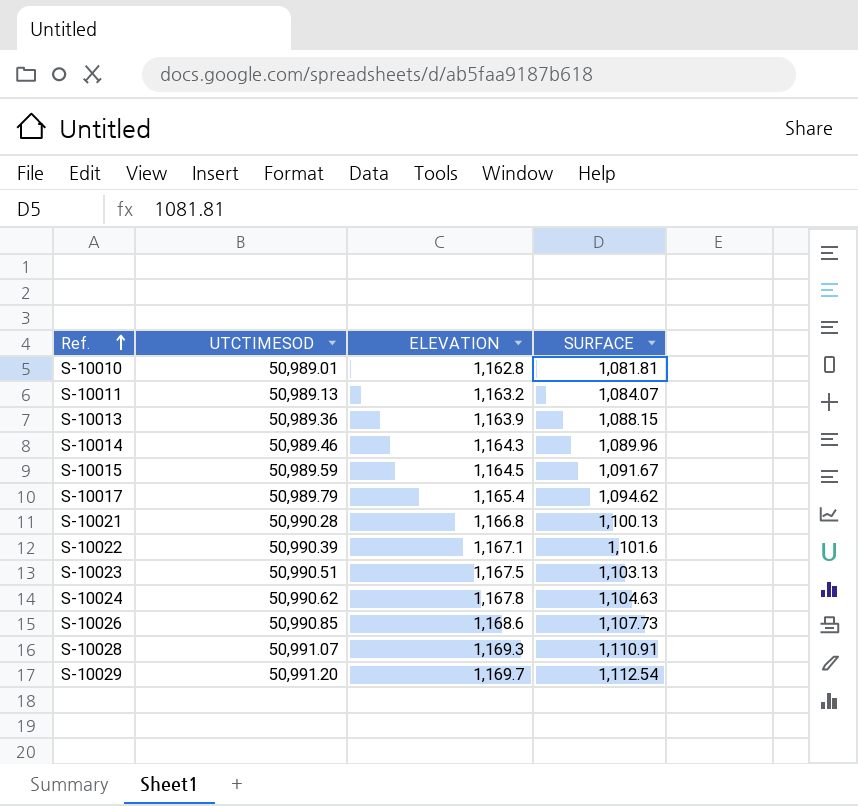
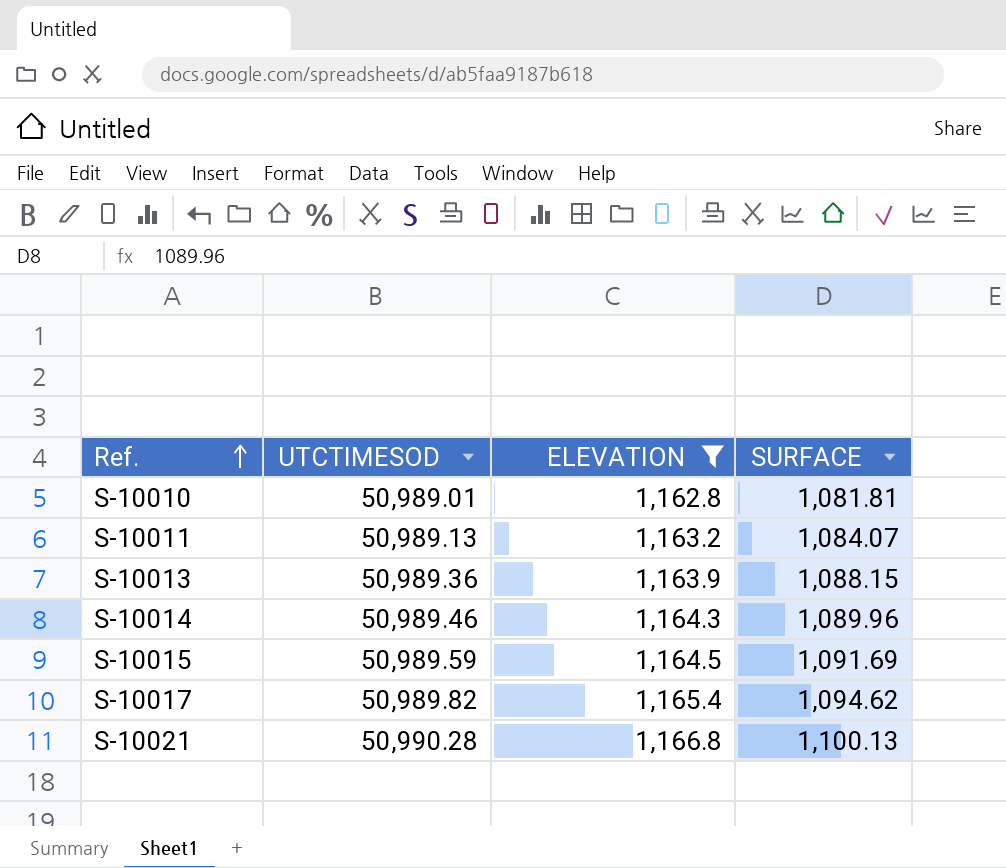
filter: none -> ELEVATION <= 1,166.8
S-10015 | SURFACE: 1,091.67 -> 1,091.69
S-10017 | UTCTIMESOD: 50,989.79 -> 50,989.82

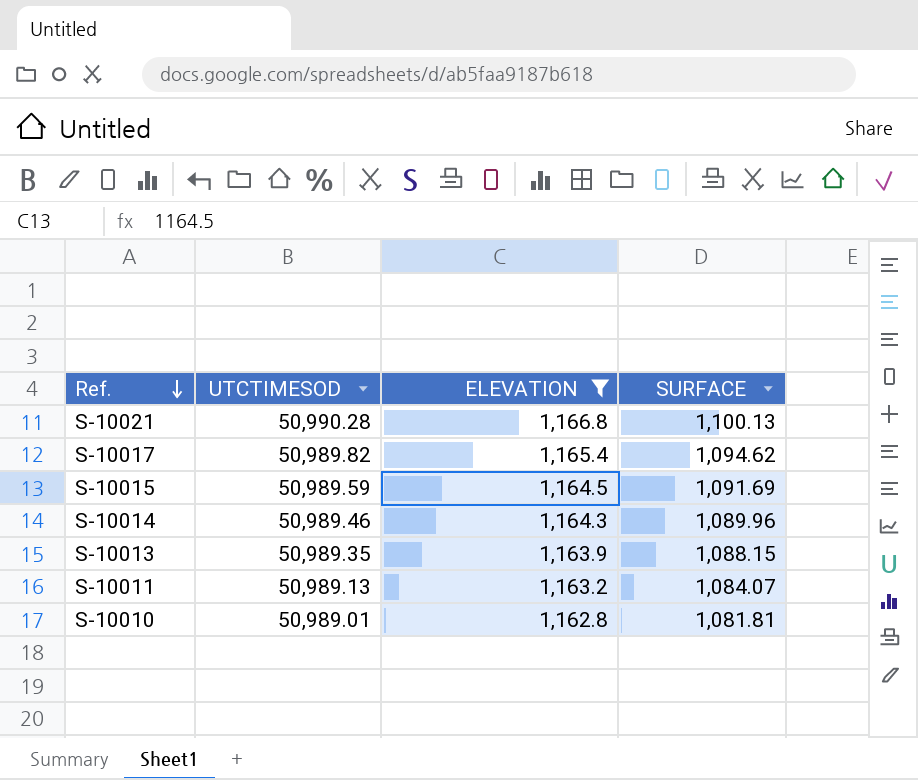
row order: Ref. ascending -> Ref. descending
S-10013 | UTCTIMESOD: 50,989.36 -> 50,989.35

